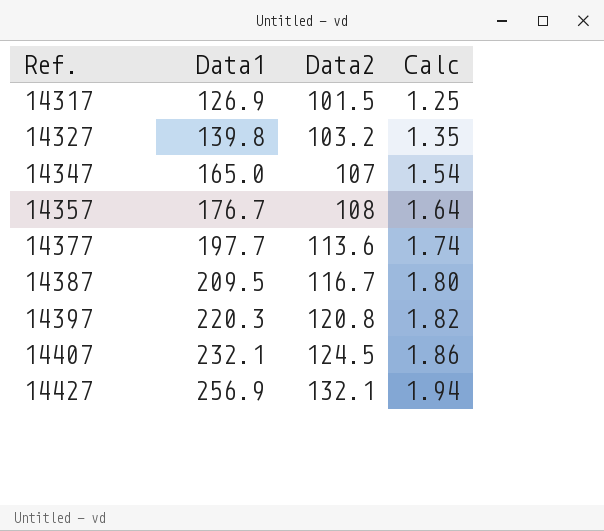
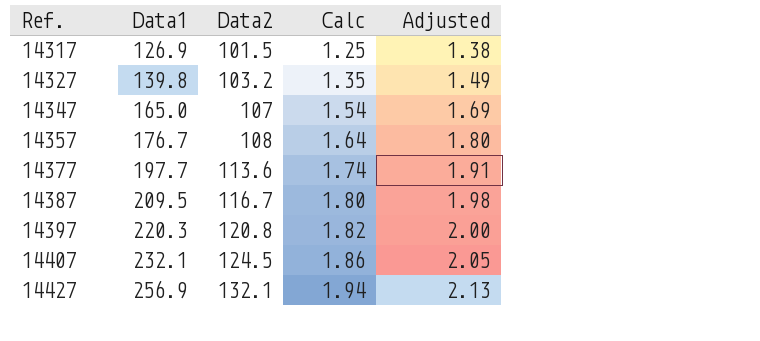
column Adjusted | formula: none -> [Calc] * 1.1

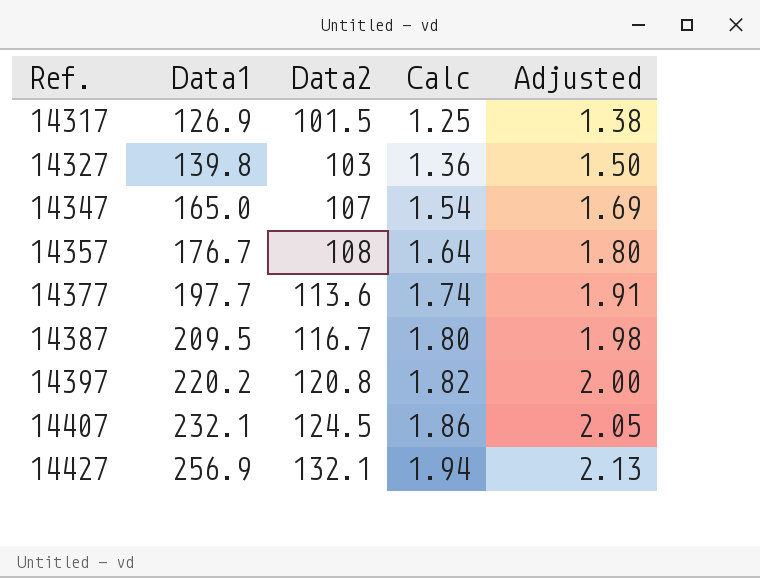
14327 | Data2: 103.2 -> 103
14327 | Calc: 1.35 -> 1.36
14327 | Adjusted: 1.49 -> 1.50
14397 | Data1: 220.3 -> 220.2

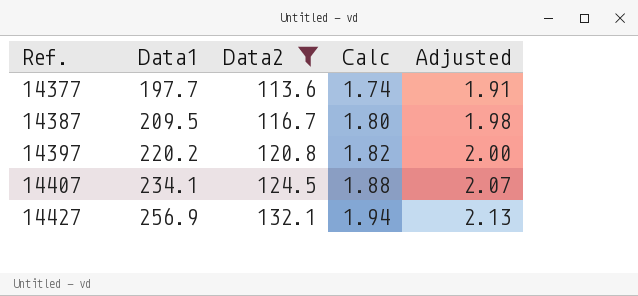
filter: none -> Data2 >= 113.6
14407 | Data1: 232.1 -> 234.1
14407 | Calc: 1.86 -> 1.88
14407 | Adjusted: 2.05 -> 2.07

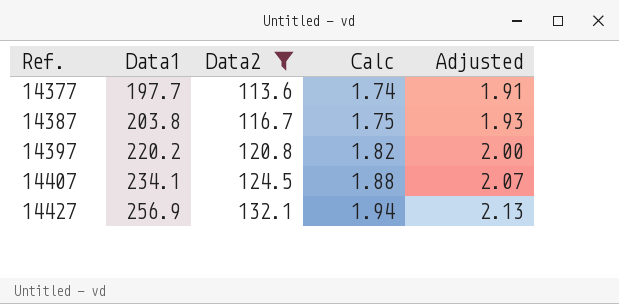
14387 | Data1: 209.5 -> 203.8
14387 | Calc: 1.80 -> 1.75
14387 | Adjusted: 1.98 -> 1.93

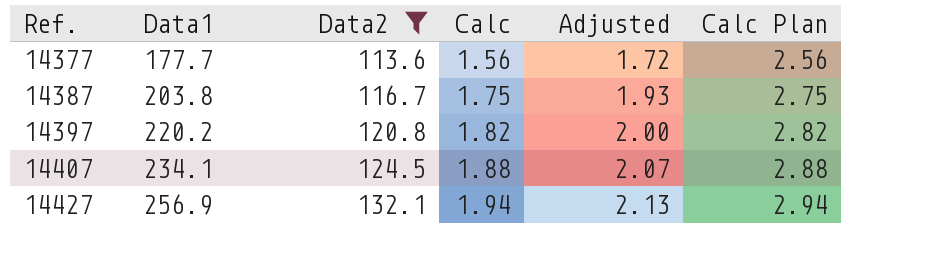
column Calc Plan | formula: none -> [Calc] + 1
14377 | Data1: 197.7 -> 177.7
14377 | Calc: 1.74 -> 1.56
14377 | Adjusted: 1.91 -> 1.72

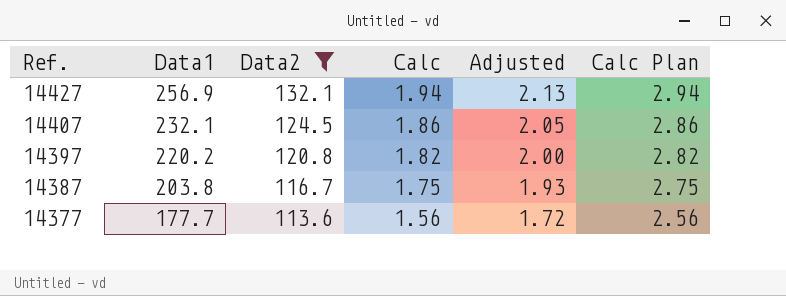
row order: Ref. ascending -> Ref. descending
14407 | Data1: 234.1 -> 232.1
14407 | Calc: 1.88 -> 1.86
14407 | Adjusted: 2.07 -> 2.05
14407 | Calc Plan: 2.88 -> 2.86

